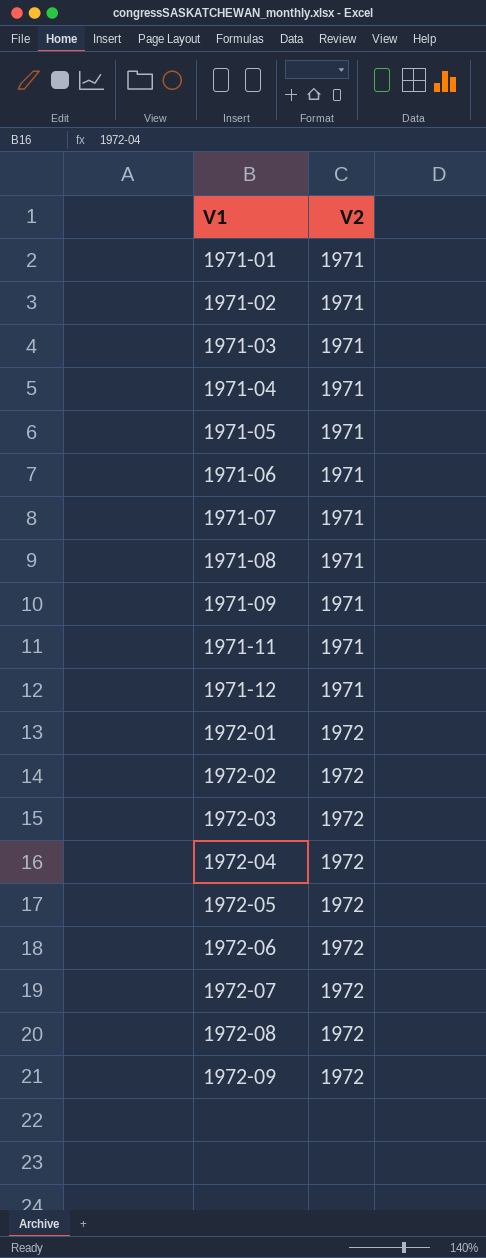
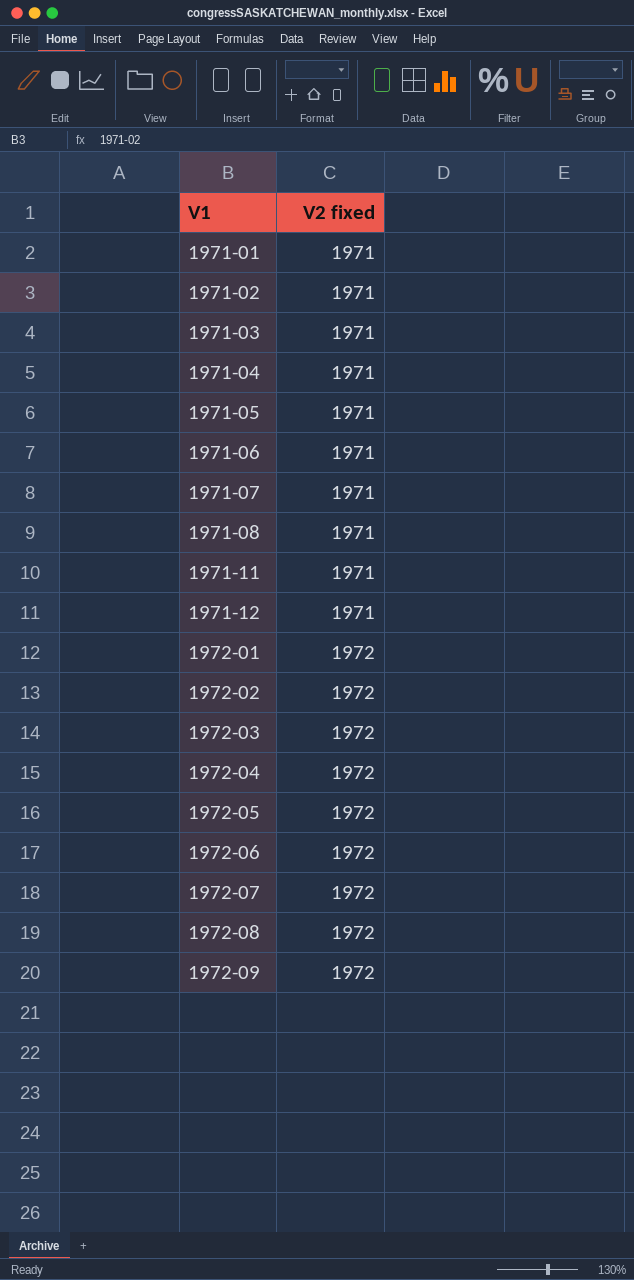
column name: V2 -> V2 fixed
row 1971-09: 1971 -> none

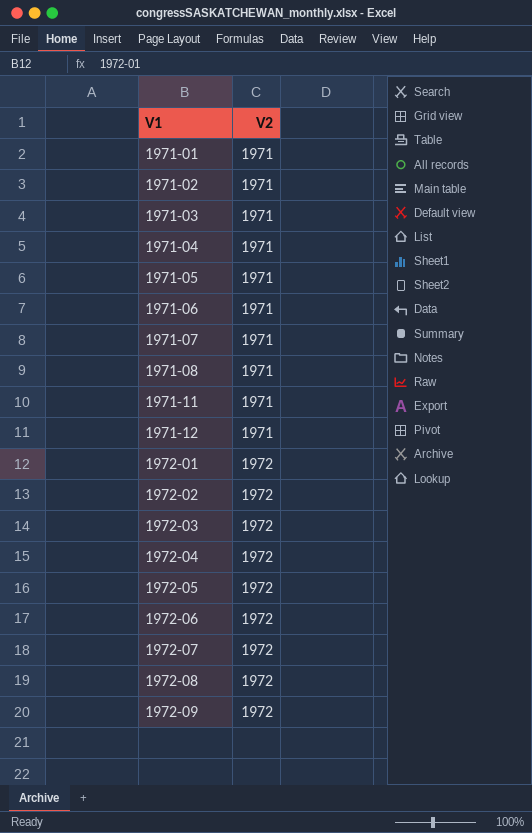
column name: V2 fixed -> V2

